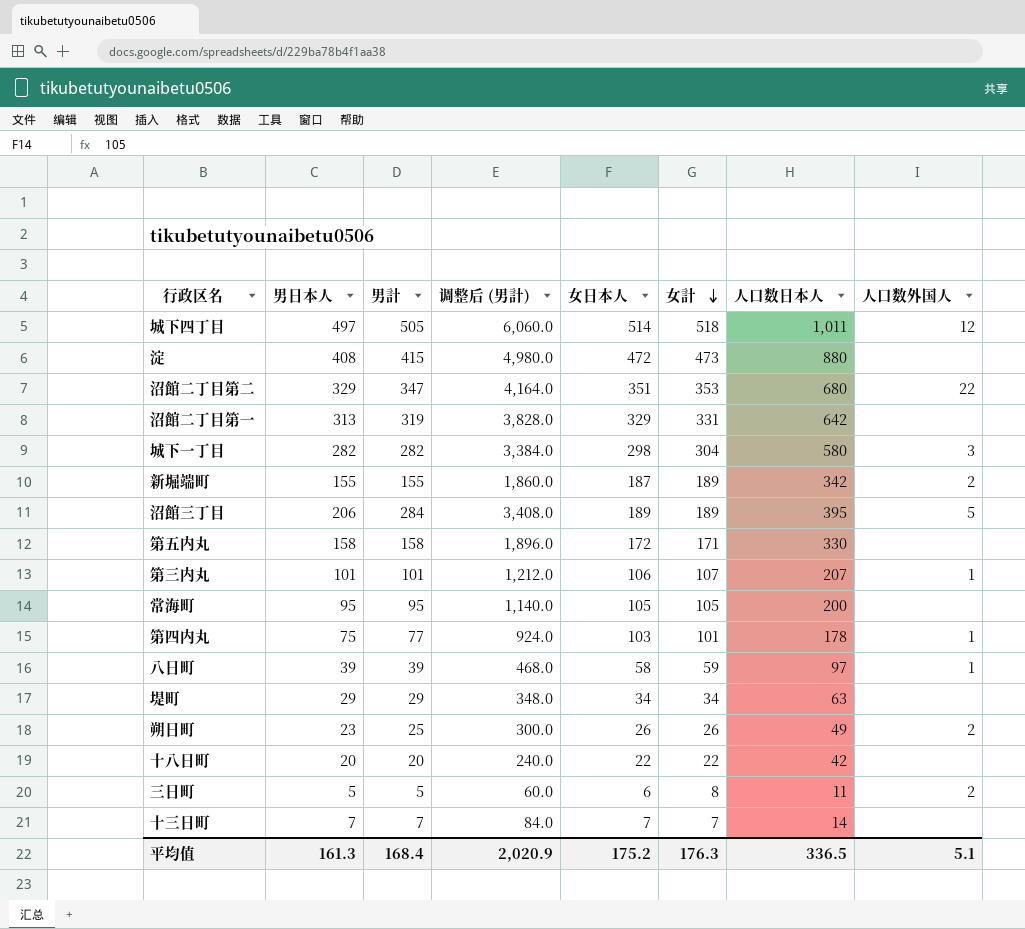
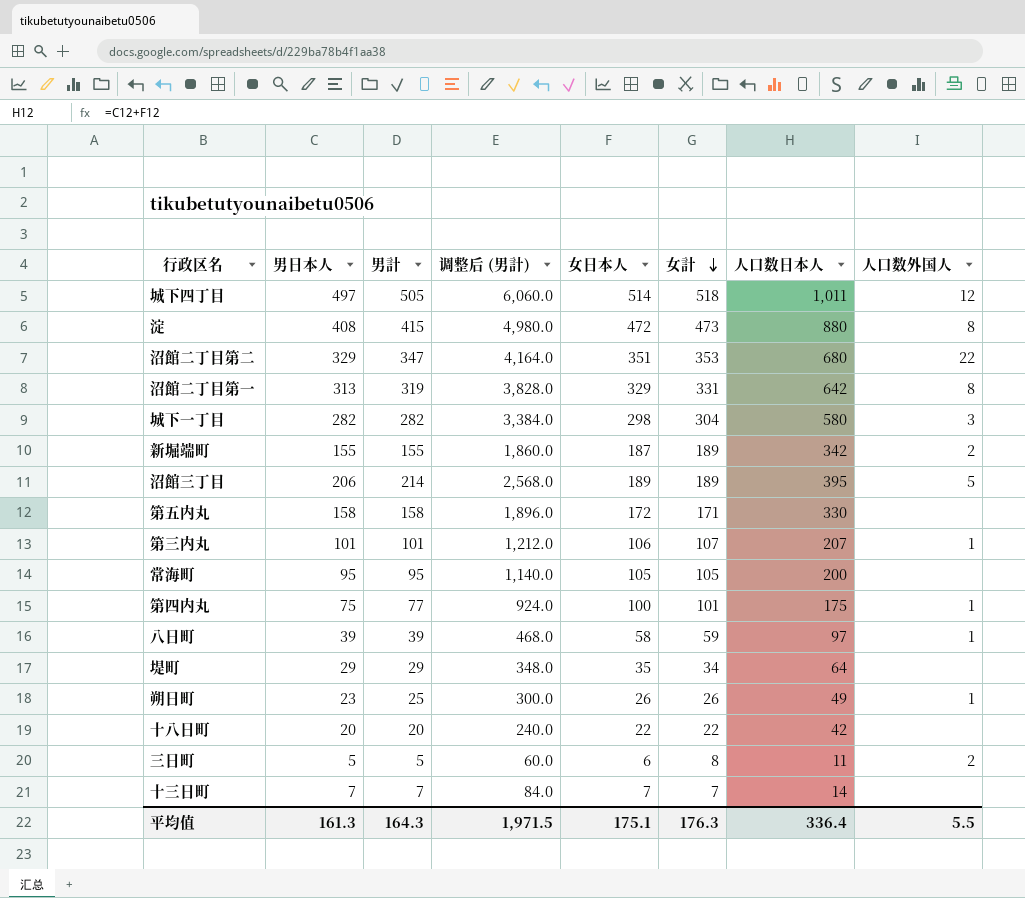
淀 | 人口数外国人: none -> 8
沼館二丁目第一 | 人口数外国人: none -> 8
沼館三丁目 | 男計: 284 -> 214
沼館三丁目 | 调整后 (男計): 3,408.0 -> 2,568.0
第四内丸 | 女日本人: 103 -> 100
第四内丸 | 人口数日本人: 178 -> 175
堤町 | 女日本人: 34 -> 35
堤町 | 人口数日本人: 63 -> 64
朔日町 | 人口数外国人: 2 -> 1
平均值 | 男計: 168.4 -> 164.3
平均值 | 调整后 (男計): 2,020.9 -> 1,971.5
平均值 | 女日本人: 175.2 -> 175.1
平均值 | 人口数日本人: 336.5 -> 336.4
平均值 | 人口数外国人: 5.1 -> 5.5

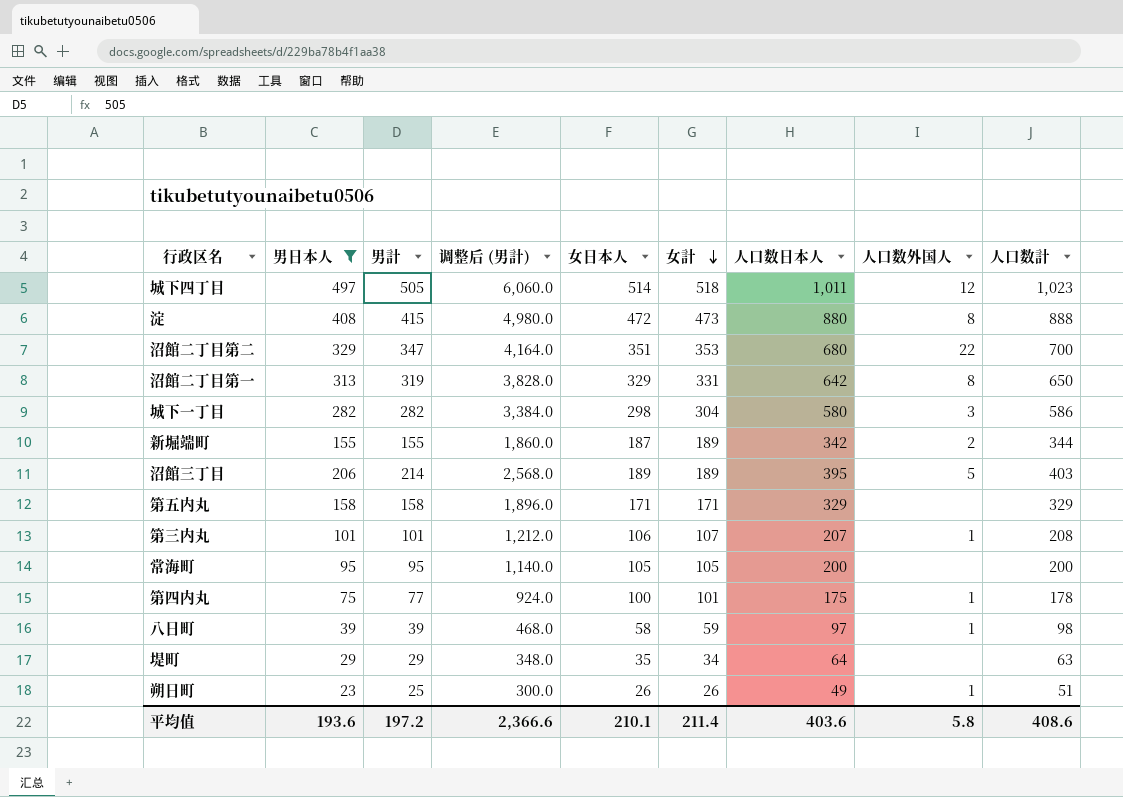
filter: none -> 男日本人 >= 23
column 人口数計 | formula: none -> [男計] + [女計]
第五内丸 | 女日本人: 172 -> 171
第五内丸 | 人口数日本人: 330 -> 329
平均值 | 男日本人: 161.3 -> 193.6
平均值 | 男計: 164.3 -> 197.2
平均值 | 调整后 (男計): 1,971.5 -> 2,366.6
平均值 | 女日本人: 175.1 -> 210.1
平均值 | 女計: 176.3 -> 211.4
平均值 | 人口数日本人: 336.4 -> 403.6
平均值 | 人口数外国人: 5.5 -> 5.8

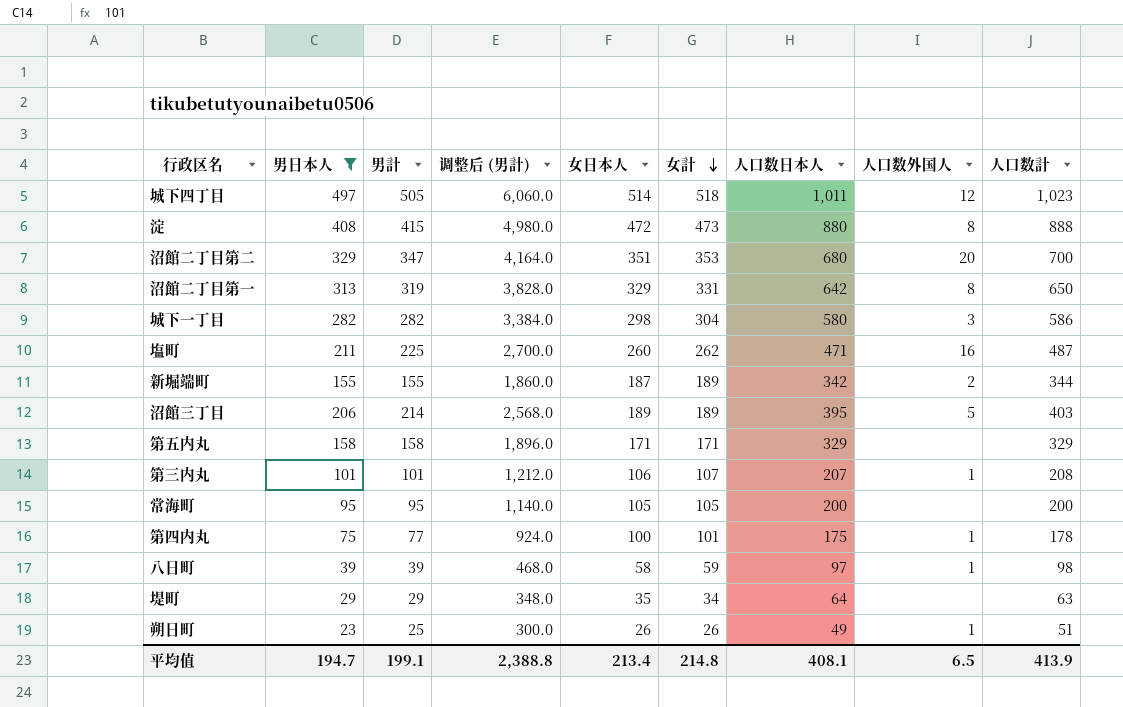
沼館二丁目第二 | 人口数外国人: 22 -> 20
row 塩町: none -> 211 | 225 | 2,700.0 | 260 | 262 | 471 | 16 | 487
平均值 | 男日本人: 193.6 -> 194.7
平均值 | 男計: 197.2 -> 199.1
平均值 | 调整后 (男計): 2,366.6 -> 2,388.8
平均值 | 女日本人: 210.1 -> 213.4
平均值 | 女計: 211.4 -> 214.8
平均值 | 人口数日本人: 403.6 -> 408.1
平均值 | 人口数外国人: 5.8 -> 6.5
平均值 | 人口数計: 408.6 -> 413.9

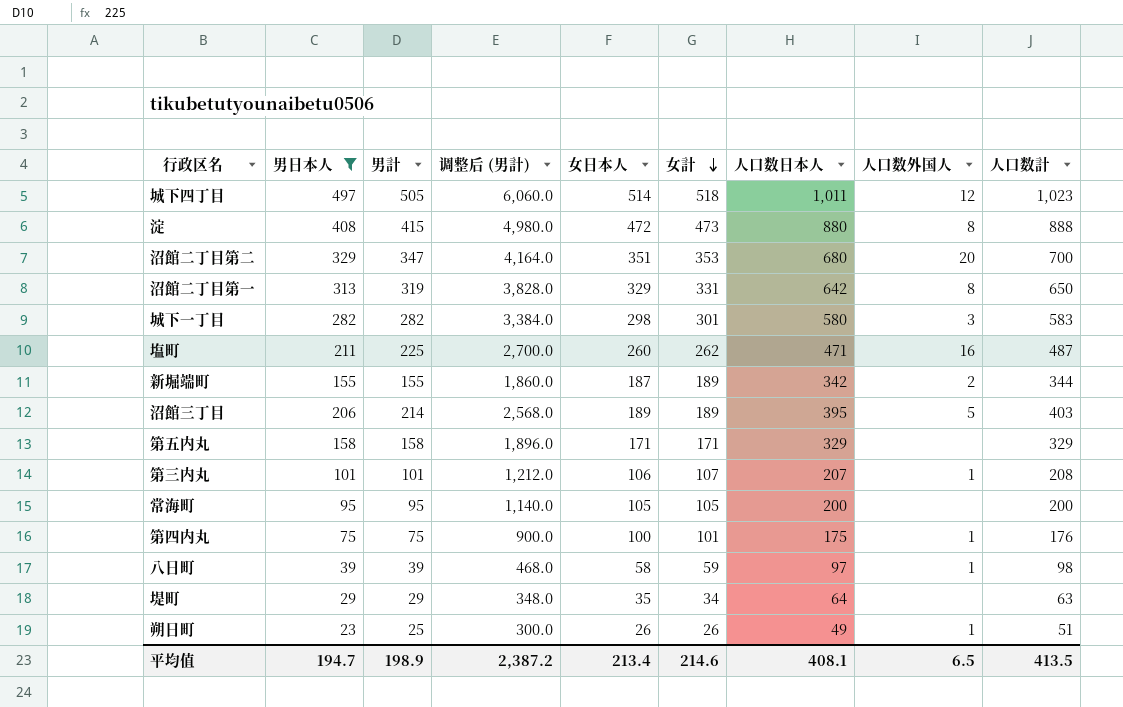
城下一丁目 | 女計: 304 -> 301
城下一丁目 | 人口数計: 586 -> 583
第四内丸 | 男計: 77 -> 75
第四内丸 | 调整后 (男計): 924.0 -> 900.0
第四内丸 | 人口数計: 178 -> 176
平均值 | 男計: 199.1 -> 198.9
平均值 | 调整后 (男計): 2,388.8 -> 2,387.2
平均值 | 女計: 214.8 -> 214.6
平均值 | 人口数計: 413.9 -> 413.5

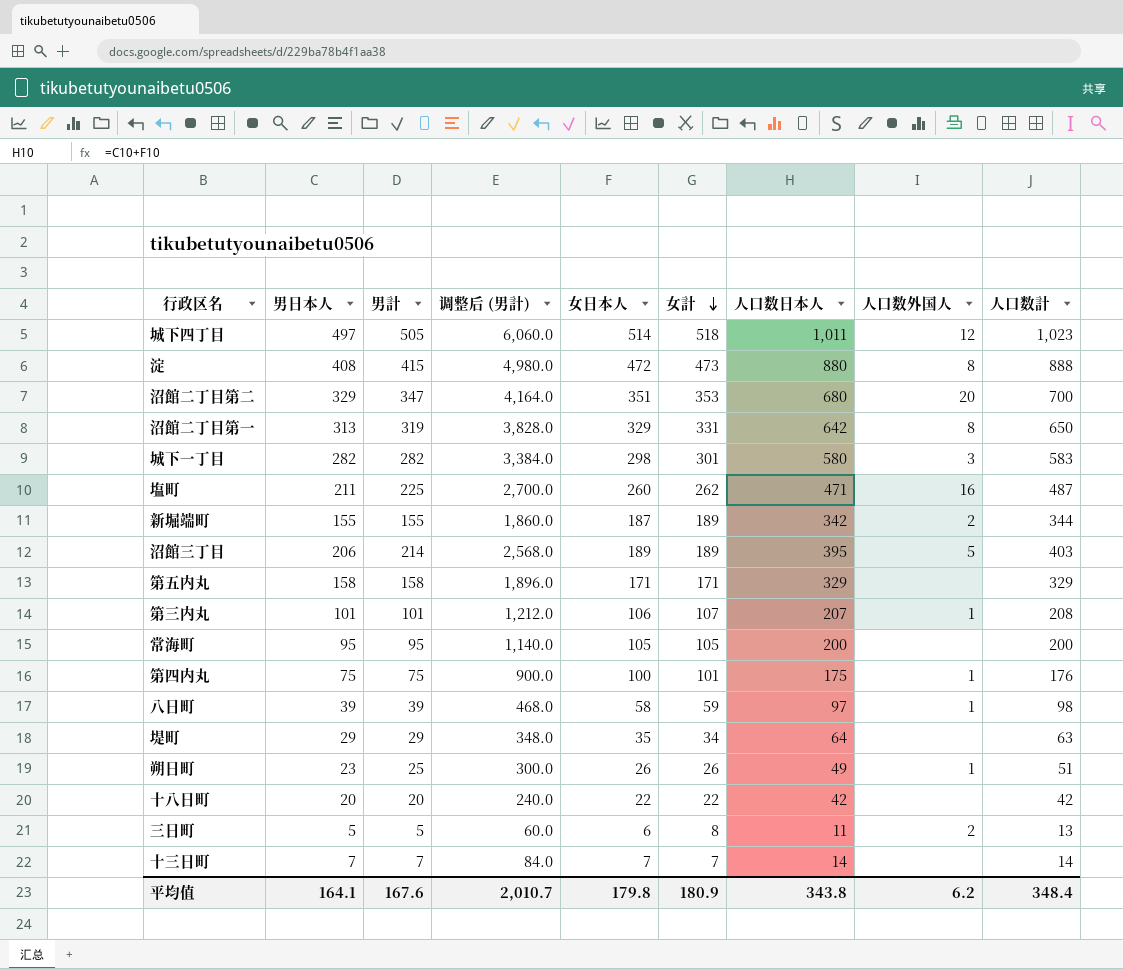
filter: 男日本人 >= 23 -> none
平均值 | 男日本人: 194.7 -> 164.1
平均值 | 男計: 198.9 -> 167.6
平均值 | 调整后 (男計): 2,387.2 -> 2,010.7
平均值 | 女日本人: 213.4 -> 179.8
平均值 | 女計: 214.6 -> 180.9
平均值 | 人口数日本人: 408.1 -> 343.8
平均值 | 人口数外国人: 6.5 -> 6.2
平均值 | 人口数計: 413.5 -> 348.4

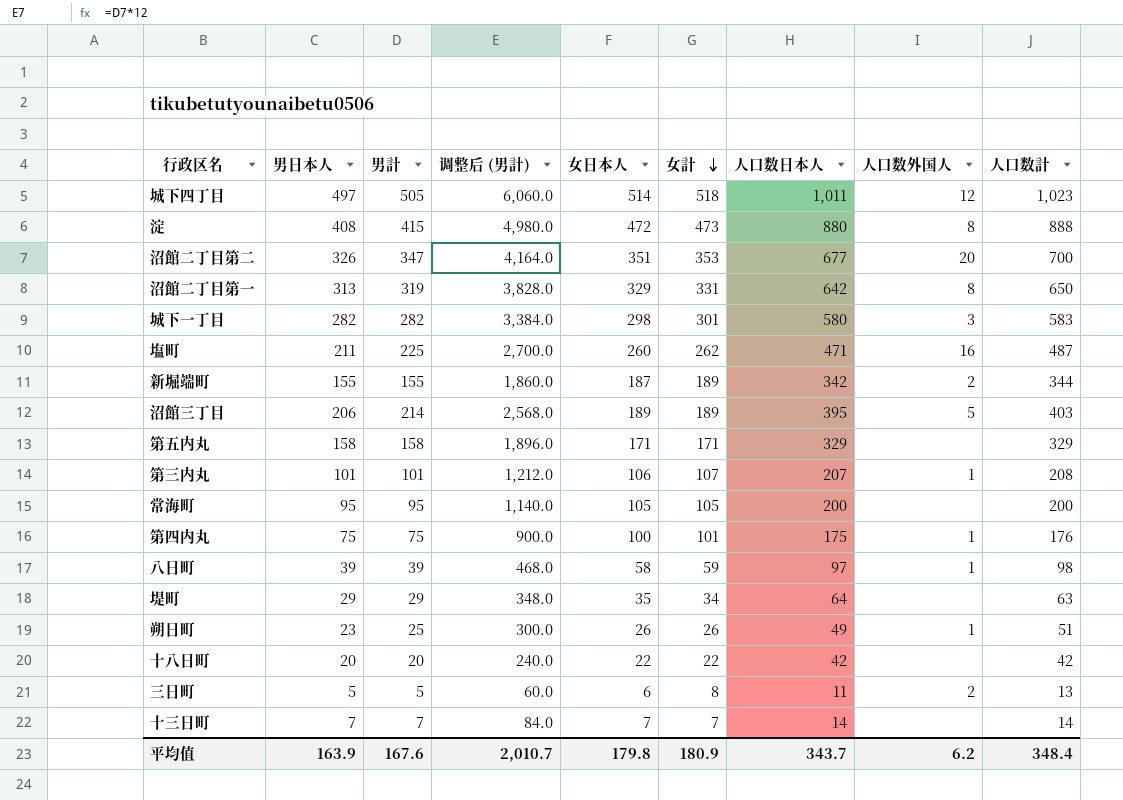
沼館二丁目第二 | 男日本人: 329 -> 326
沼館二丁目第二 | 人口数日本人: 680 -> 677
平均值 | 男日本人: 164.1 -> 163.9
平均值 | 人口数日本人: 343.8 -> 343.7

